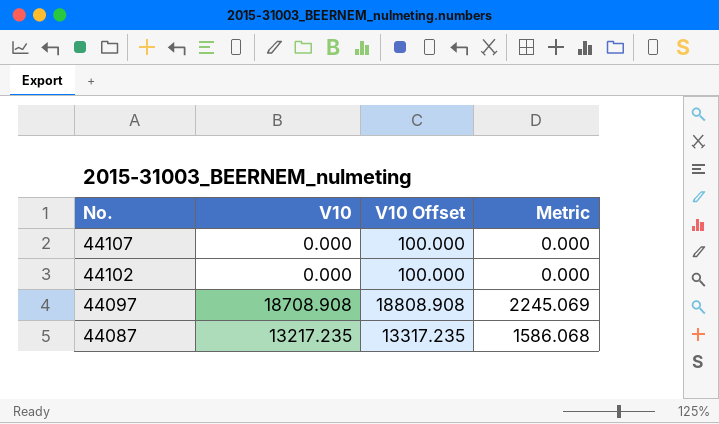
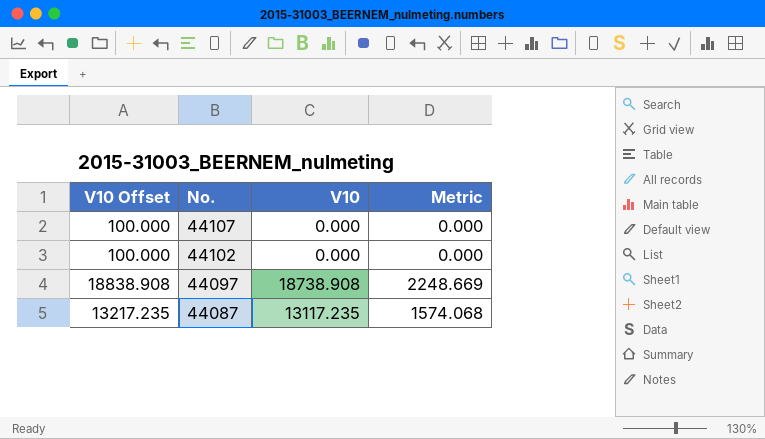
column V10 Offset | position: 3 -> 1
44097 | V10 Offset: 18808.908 -> 18838.908
44097 | V10: 18708.908 -> 18738.908
44097 | Metric: 2245.069 -> 2248.669
44087 | V10 Offset: 13317.235 -> 13217.235
44087 | V10: 13217.235 -> 13117.235
44087 | Metric: 1586.068 -> 1574.068

